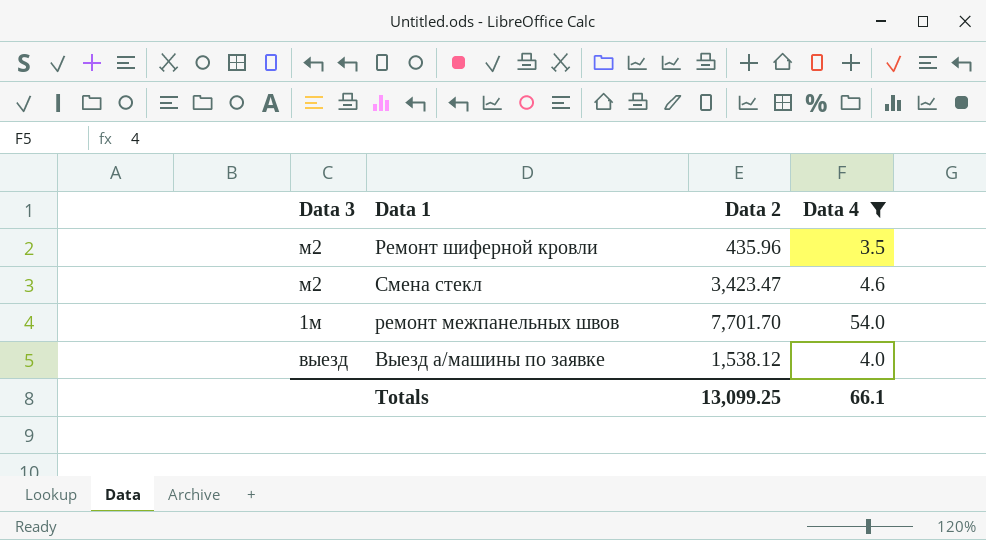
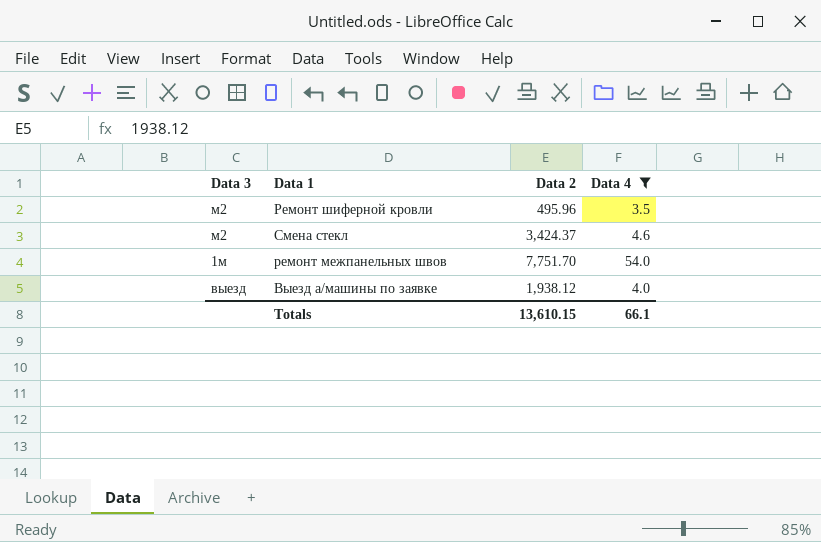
Ремонт шиферной кровли | Data 2: 435.96 -> 495.96
Смена стекл | Data 2: 3,423.47 -> 3,424.37
ремонт межпанельных швов | Data 2: 7,701.70 -> 7,751.70
Выезд а/машины по заявке | Data 2: 1,538.12 -> 1,938.12
Totals | Data 2: 13,099.25 -> 13,610.15

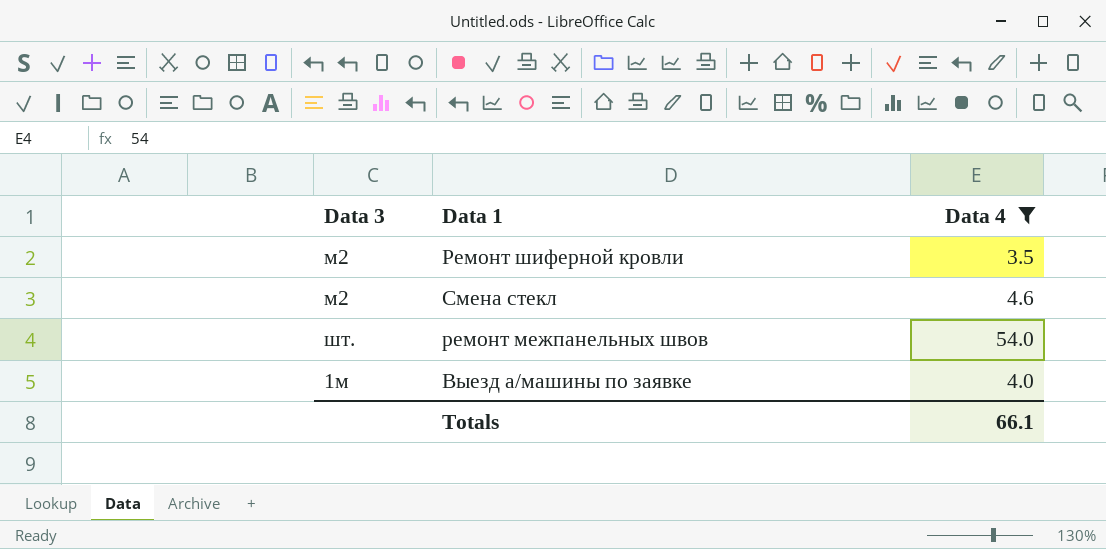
column Data 2 | position: 3 -> none
ремонт межпанельных швов | Data 3: 1м -> шт.
Выезд а/машины по заявке | Data 3: выезд -> 1м

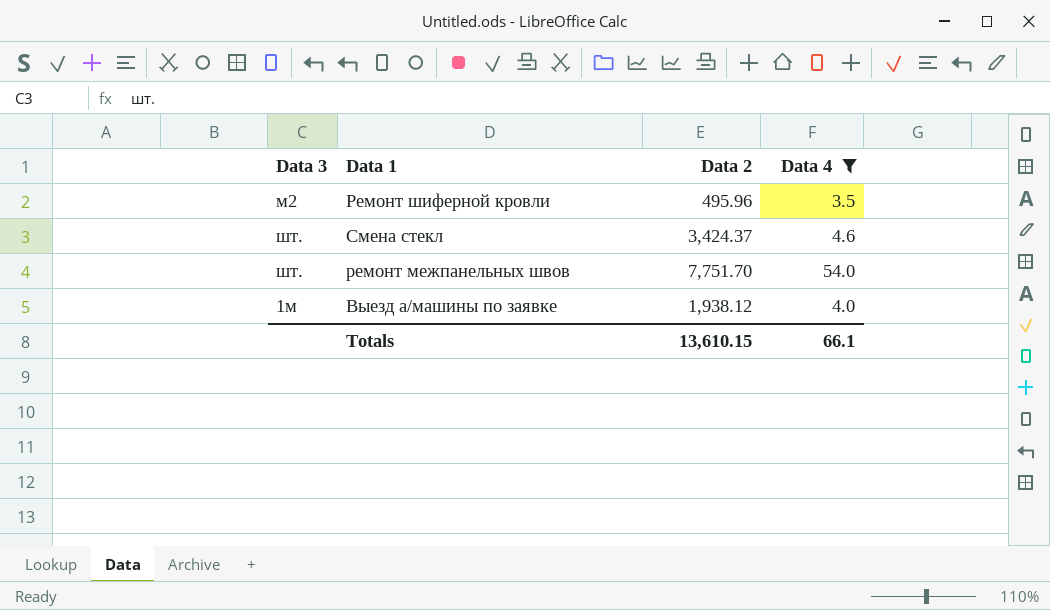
column Data 2 | position: none -> 3
Смена стекл | Data 3: м2 -> шт.

